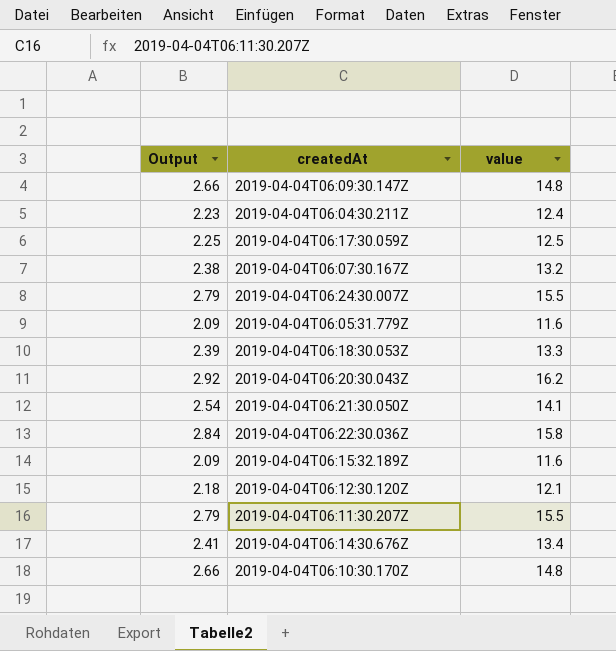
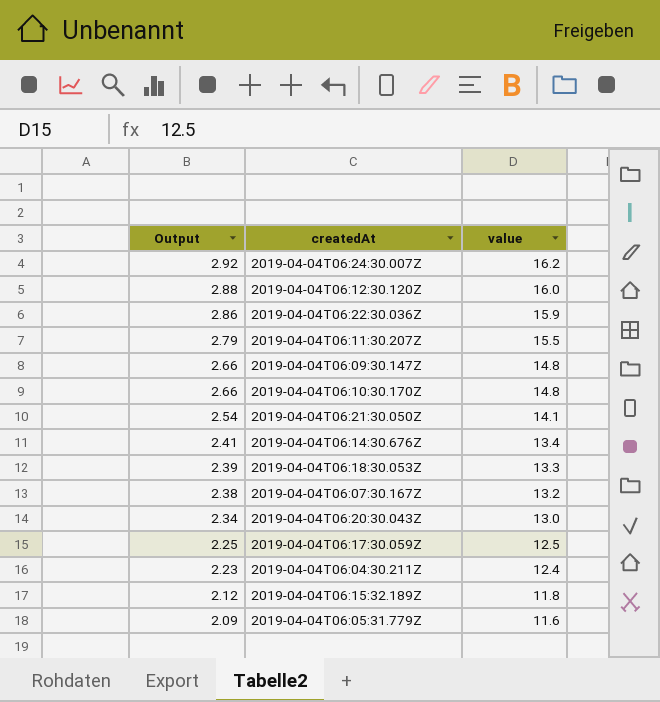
row order: none -> Output descending
2019-04-04T06:24:30.007Z | Output: 2.79 -> 2.92
2019-04-04T06:24:30.007Z | value: 15.5 -> 16.2
2019-04-04T06:12:30.120Z | Output: 2.18 -> 2.88
2019-04-04T06:12:30.120Z | value: 12.1 -> 16.0
2019-04-04T06:22:30.036Z | Output: 2.84 -> 2.86
2019-04-04T06:22:30.036Z | value: 15.8 -> 15.9
2019-04-04T06:20:30.043Z | Output: 2.92 -> 2.34
2019-04-04T06:20:30.043Z | value: 16.2 -> 13.0
2019-04-04T06:15:32.189Z | Output: 2.09 -> 2.12
2019-04-04T06:15:32.189Z | value: 11.6 -> 11.8

